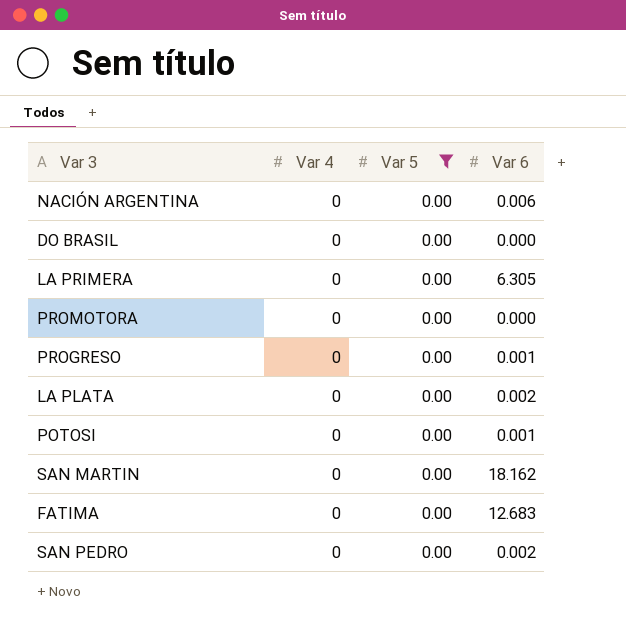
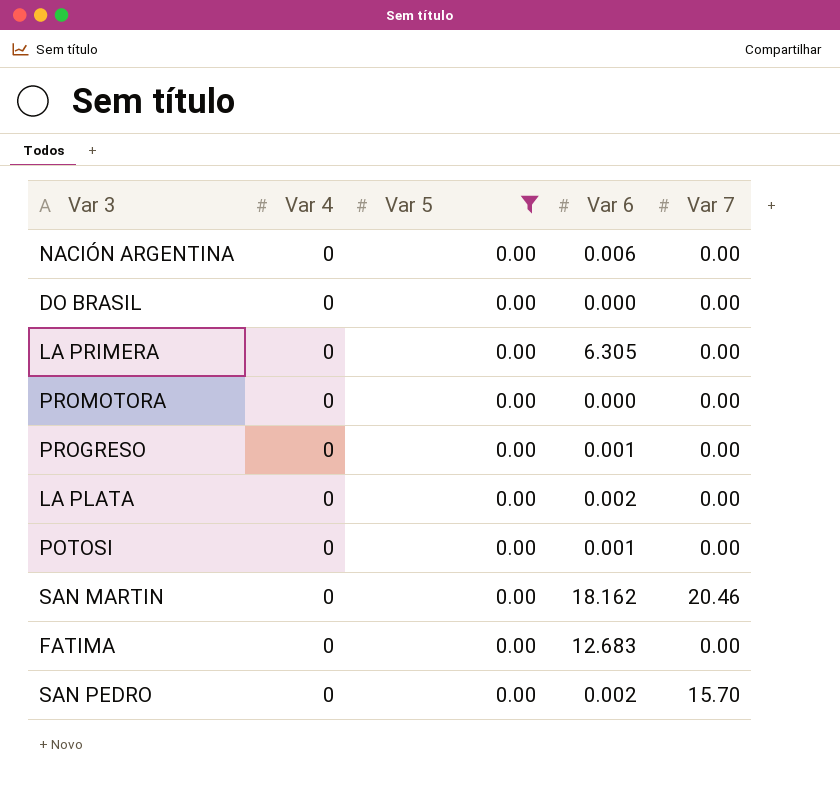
column Var 7 | position: none -> 5

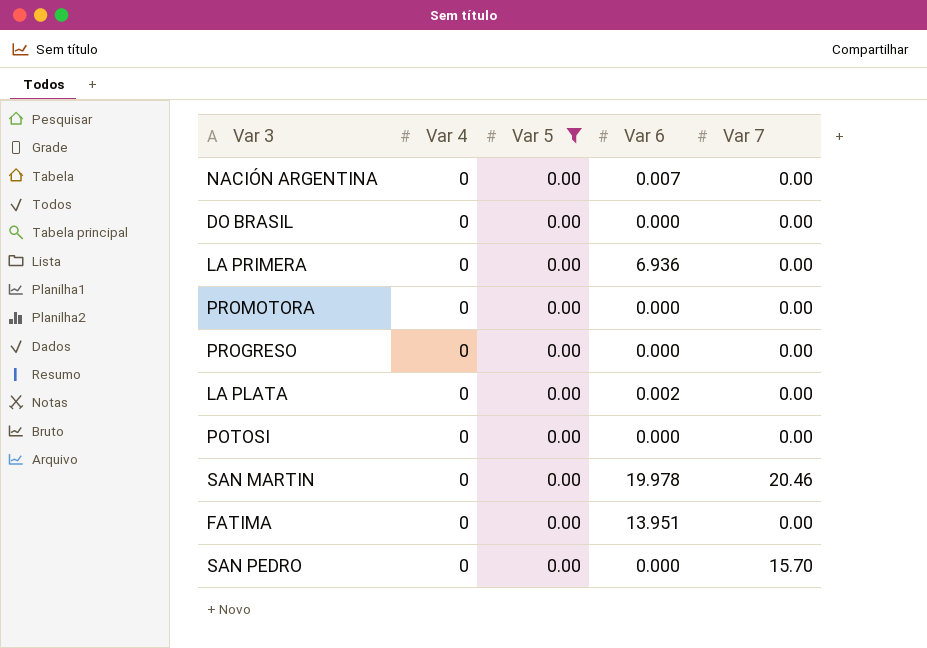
NACIÓN ARGENTINA | Var 6: 0.006 -> 0.007
LA PRIMERA | Var 6: 6.305 -> 6.936
PROGRESO | Var 6: 0.001 -> 0.000
POTOSI | Var 6: 0.001 -> 0.000
SAN MARTIN | Var 6: 18.162 -> 19.978
FATIMA | Var 6: 12.683 -> 13.951
SAN PEDRO | Var 6: 0.002 -> 0.000

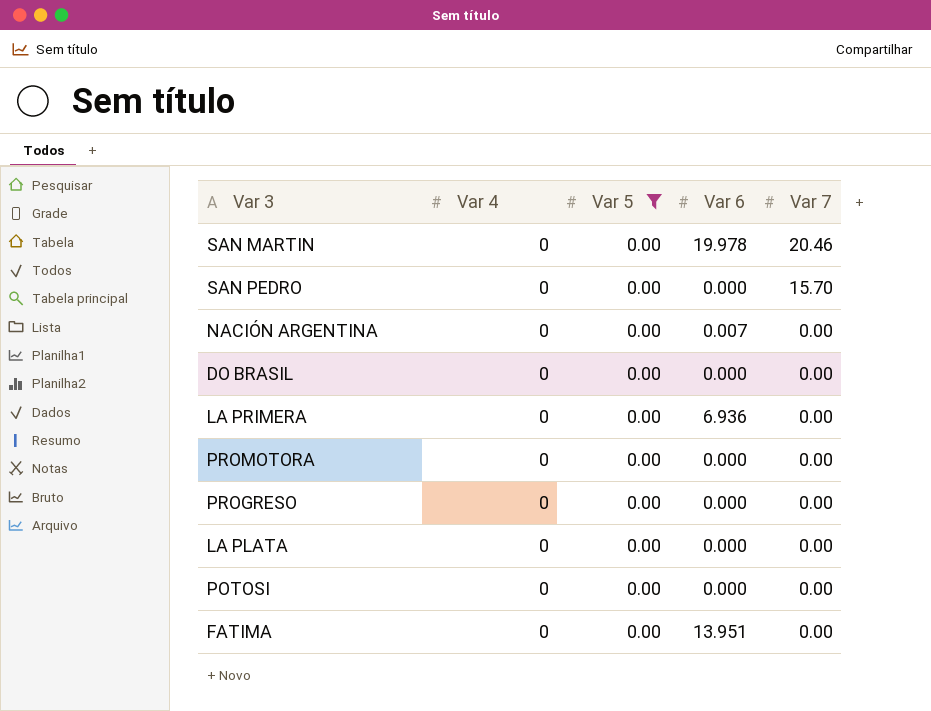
row order: none -> Var 7 descending
LA PLATA | Var 6: 0.002 -> 0.000

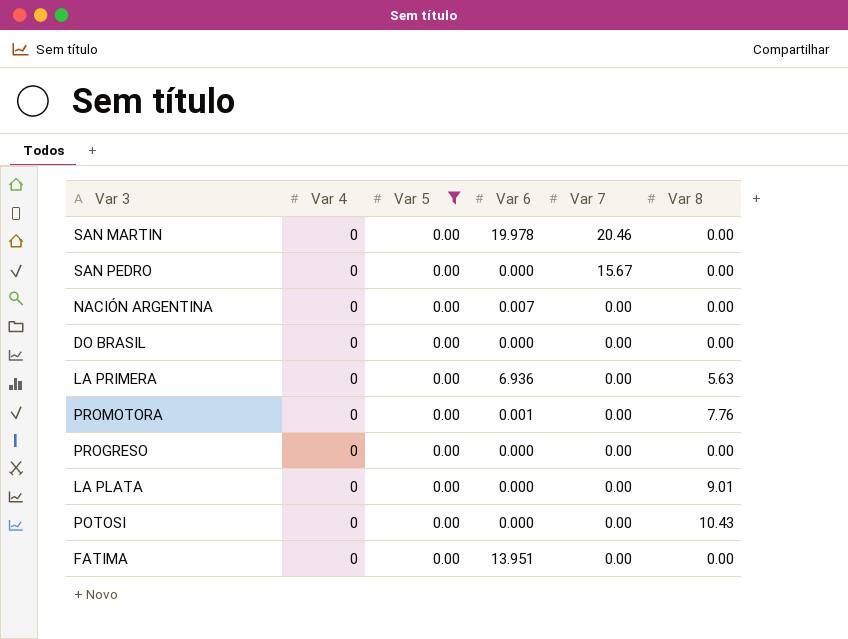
column Var 8 | position: none -> 6
SAN PEDRO | Var 7: 15.70 -> 15.67
PROMOTORA | Var 6: 0.000 -> 0.001

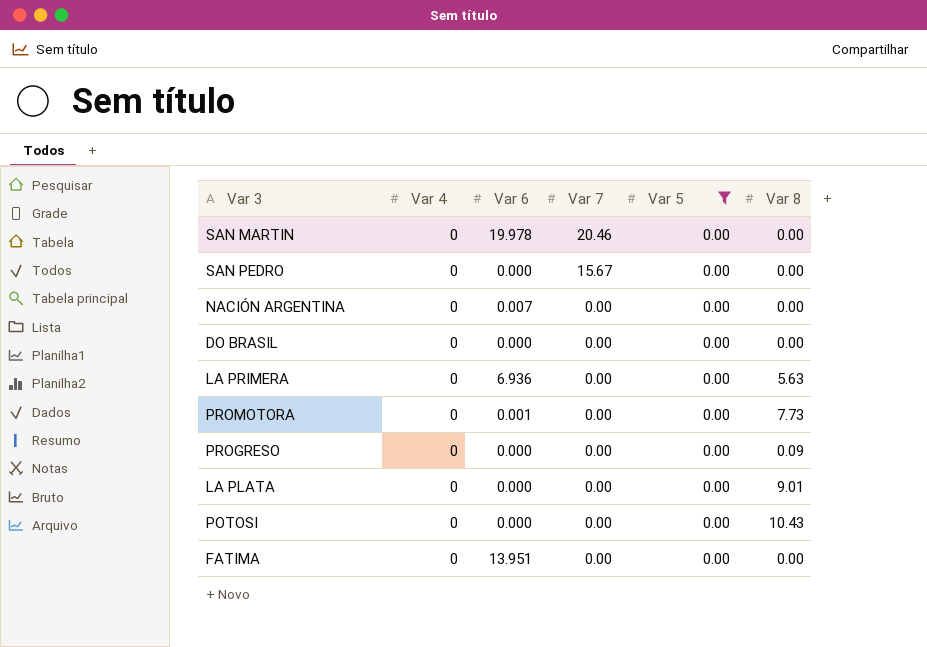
column Var 5 | position: 3 -> 5
PROMOTORA | Var 8: 7.76 -> 7.73
PROGRESO | Var 8: 0.00 -> 0.09

